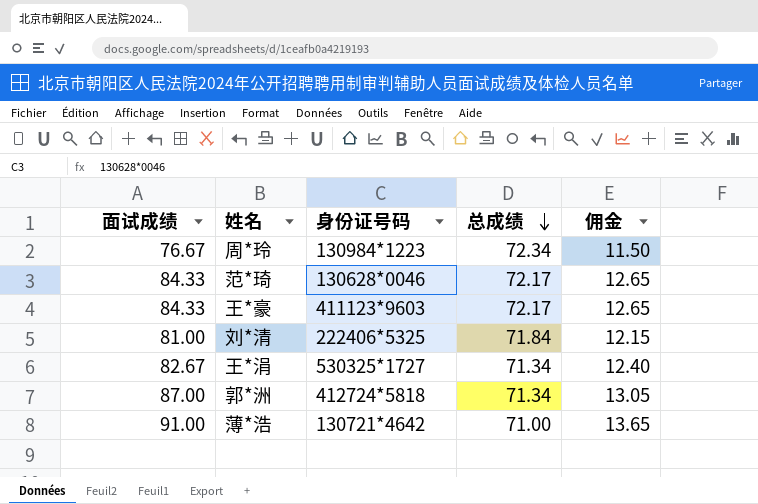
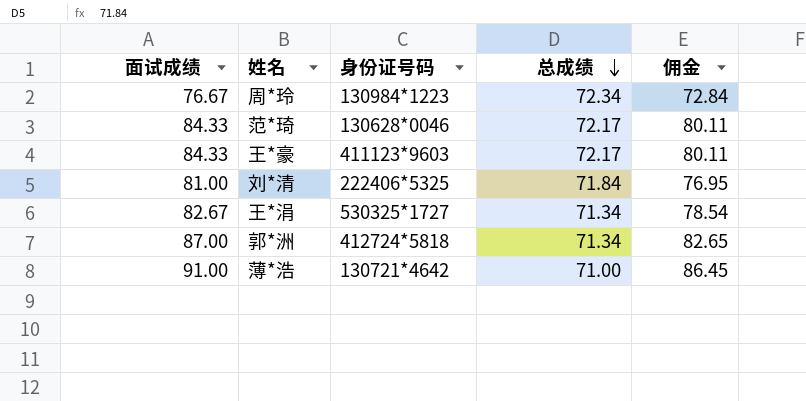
column 佣金 | formula: [面试成绩] * 0.15 -> [面试成绩] * 0.95

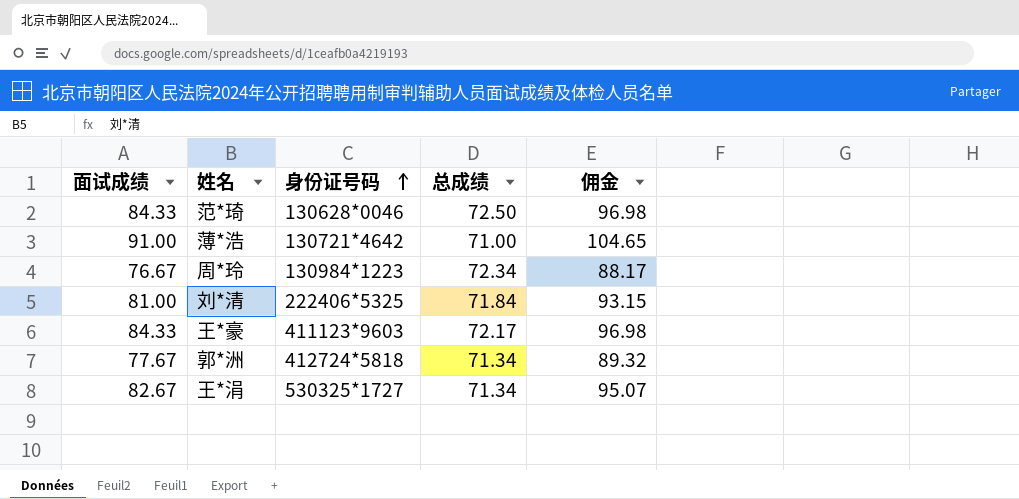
row order: 总成绩 descending -> 身份证号码 ascending
column 佣金 | formula: [面试成绩] * 0.95 -> [面试成绩] * 1.15
范*琦 | 总成绩: 72.17 -> 72.50
郭*洲 | 面试成绩: 87.00 -> 77.67

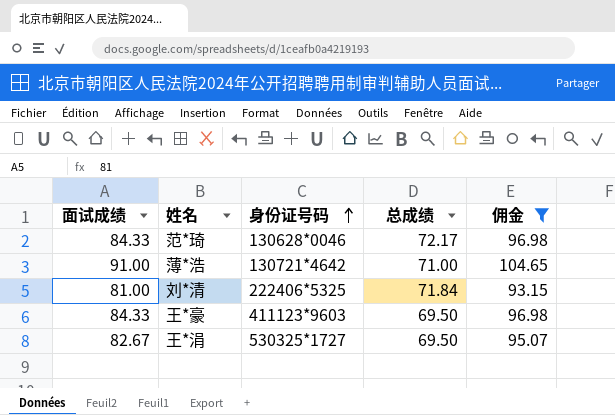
filter: none -> 佣金 >= 93.15
范*琦 | 总成绩: 72.50 -> 72.17
王*豪 | 总成绩: 72.17 -> 69.50
王*涓 | 总成绩: 71.34 -> 69.50

